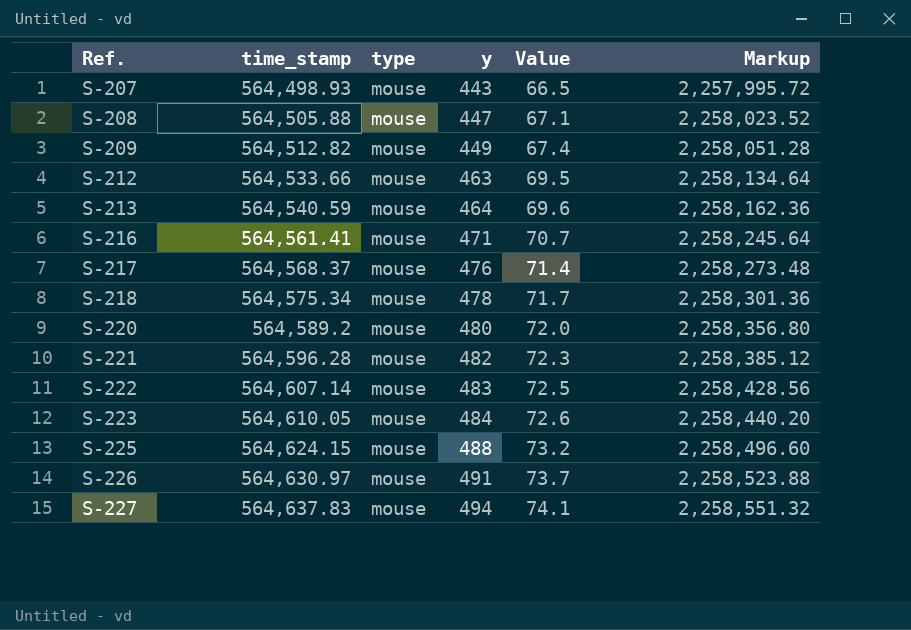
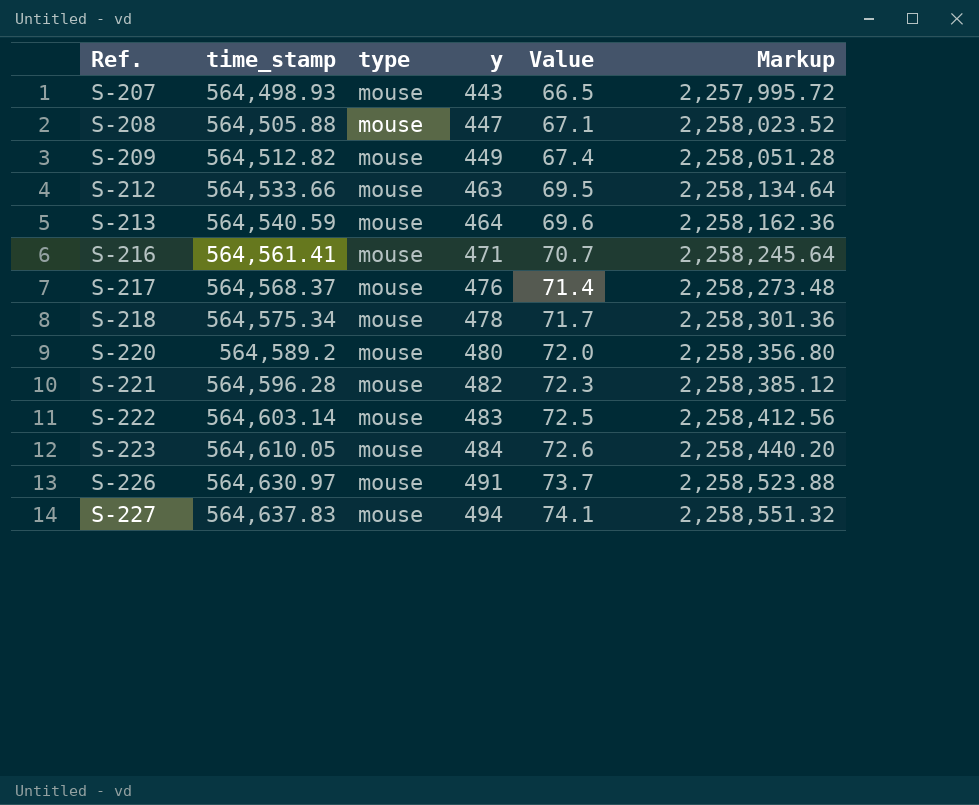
row S-225: 564,624.15 | mouse | 488 | 73.2 | 2,258,496.60 -> none
S-222 | time_stamp: 564,607.14 -> 564,603.14
S-222 | Markup: 2,258,428.56 -> 2,258,412.56

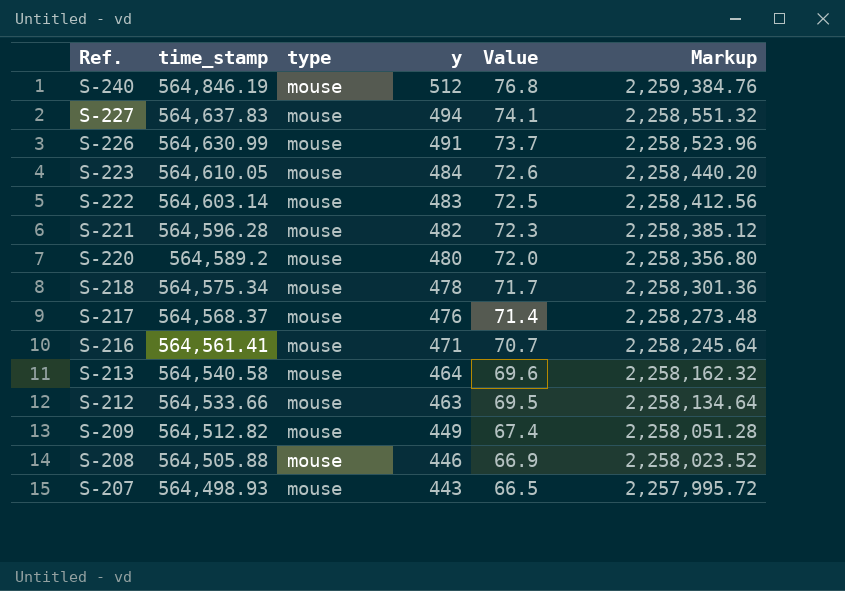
row order: Ref. ascending -> Ref. descending
row S-240: none -> 564,846.19 | mouse | 512 | 76.8 | 2,259,384.76
S-226 | time_stamp: 564,630.97 -> 564,630.99
S-226 | Markup: 2,258,523.88 -> 2,258,523.96
S-213 | time_stamp: 564,540.59 -> 564,540.58
S-213 | Markup: 2,258,162.36 -> 2,258,162.32
S-208 | y: 447 -> 446
S-208 | Value: 67.1 -> 66.9

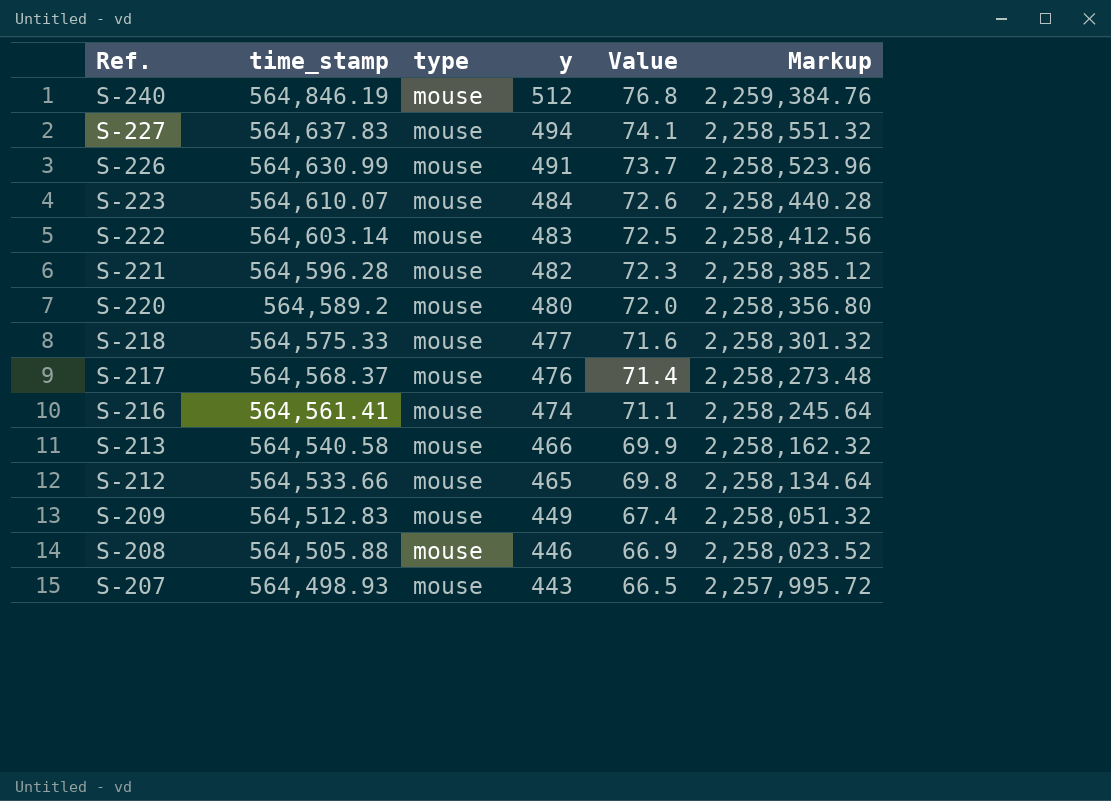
S-223 | time_stamp: 564,610.05 -> 564,610.07
S-223 | Markup: 2,258,440.20 -> 2,258,440.28
S-218 | time_stamp: 564,575.34 -> 564,575.33
S-218 | y: 478 -> 477
S-218 | Value: 71.7 -> 71.6
S-218 | Markup: 2,258,301.36 -> 2,258,301.32
S-216 | y: 471 -> 474
S-216 | Value: 70.7 -> 71.1
S-213 | y: 464 -> 466
S-213 | Value: 69.6 -> 69.9
S-212 | y: 463 -> 465
S-212 | Value: 69.5 -> 69.8
S-209 | time_stamp: 564,512.82 -> 564,512.83
S-209 | Markup: 2,258,051.28 -> 2,258,051.32

